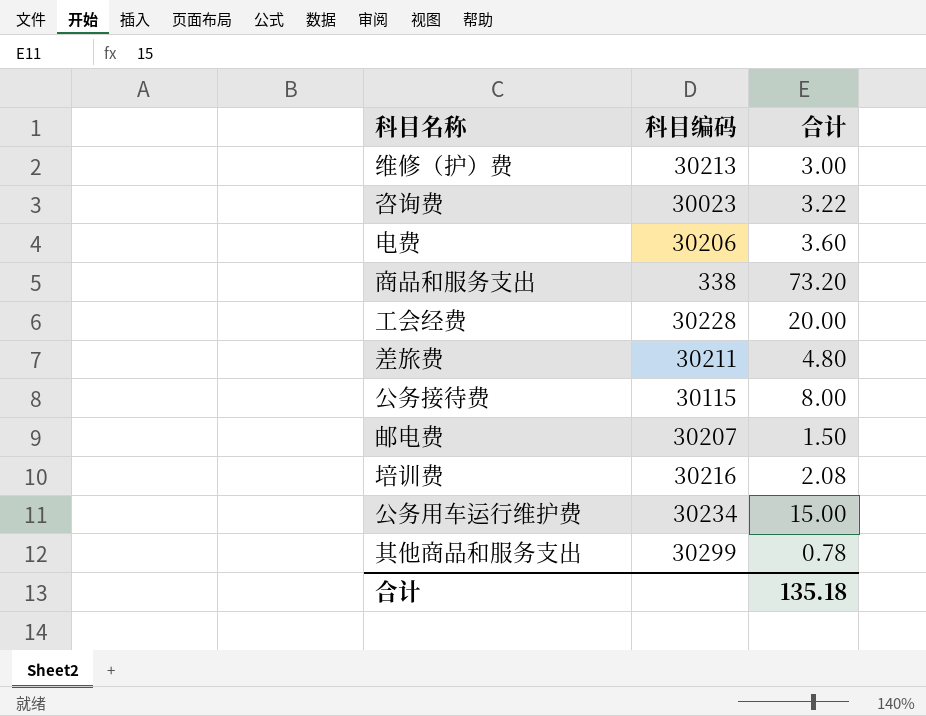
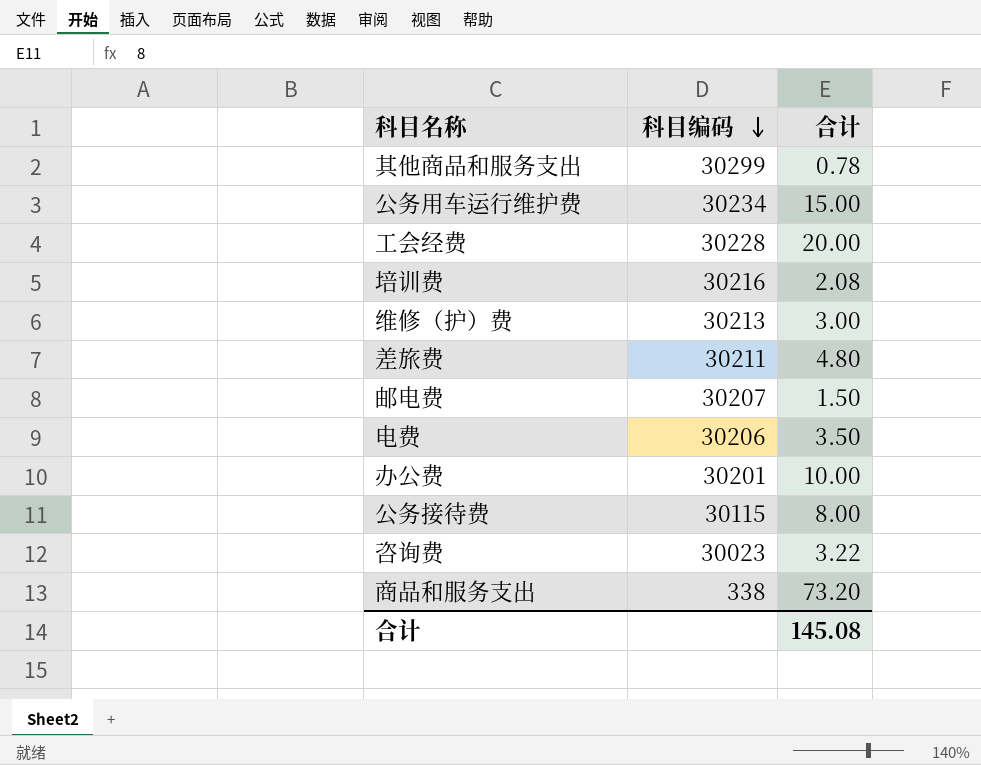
row order: none -> 科目编码 descending
电费 | 合计: 3.60 -> 3.50
row 办公费: none -> 30201 | 10.00
合计 | 合计: 135.18 -> 145.08

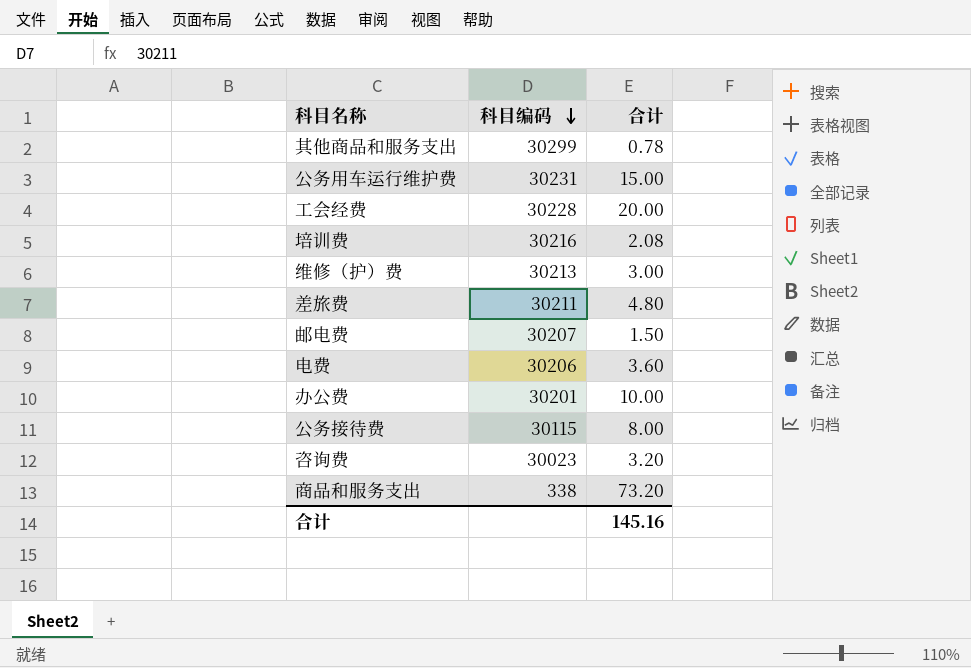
公务用车运行维护费 | 科目编码: 30234 -> 30231
电费 | 合计: 3.50 -> 3.60
咨询费 | 合计: 3.22 -> 3.20
合计 | 合计: 145.08 -> 145.16

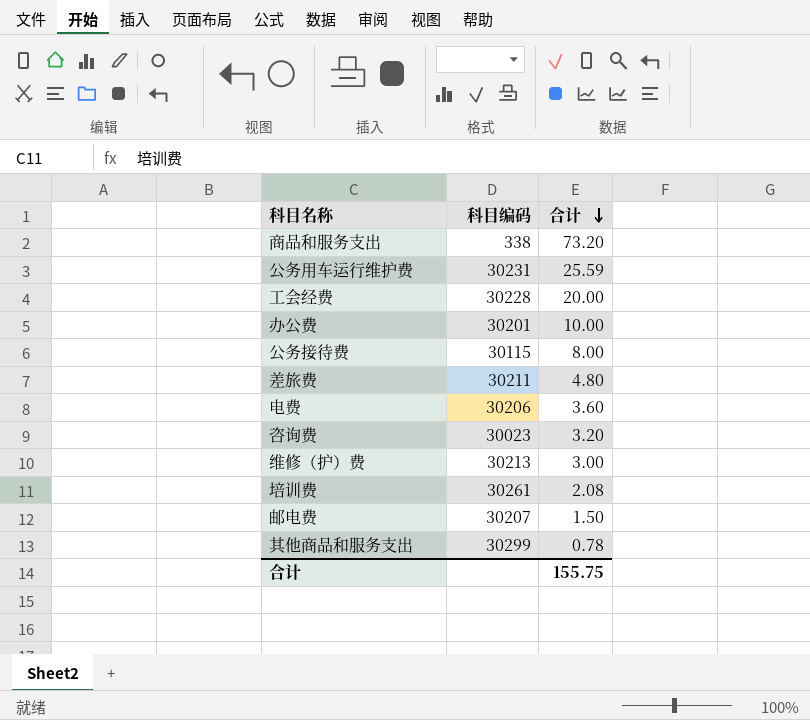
row order: 科目编码 descending -> 合计 descending
公务用车运行维护费 | 合计: 15.00 -> 25.59
培训费 | 科目编码: 30216 -> 30261
合计 | 合计: 145.16 -> 155.75

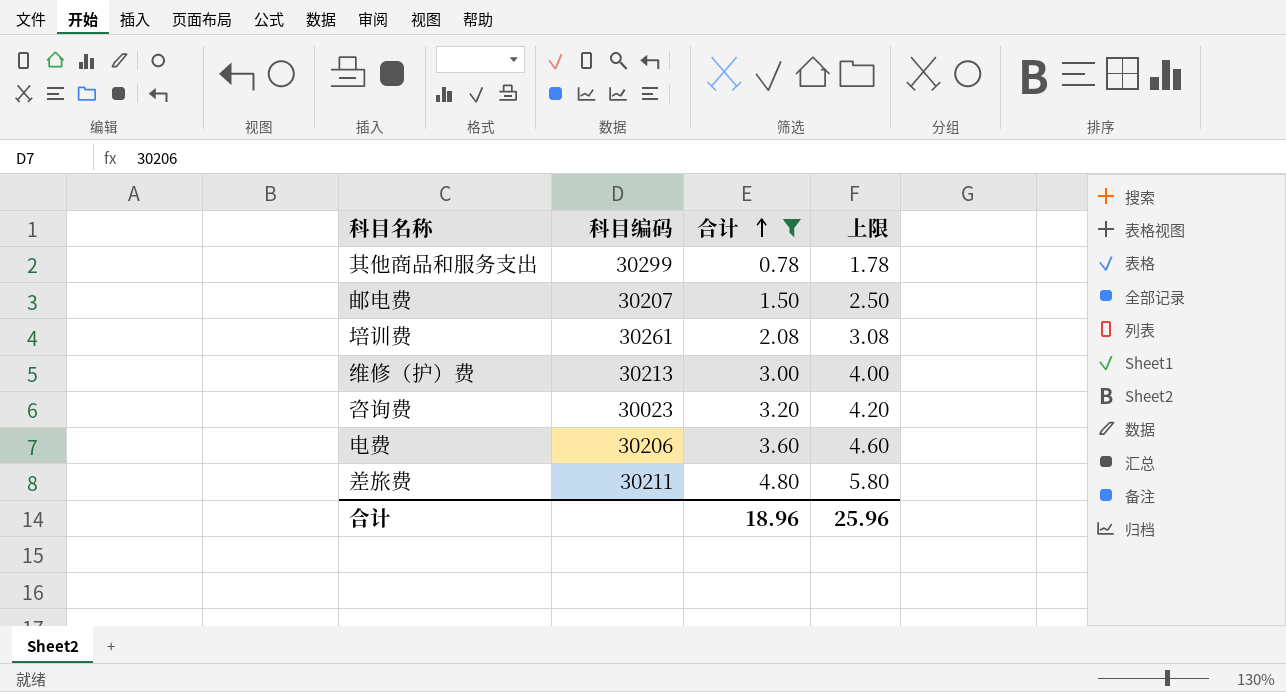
filter: none -> 合计 <= 4.80
row order: 合计 descending -> 合计 ascending
column 上限 | formula: none -> [合计] + 1
合计 | 合计: 155.75 -> 18.96

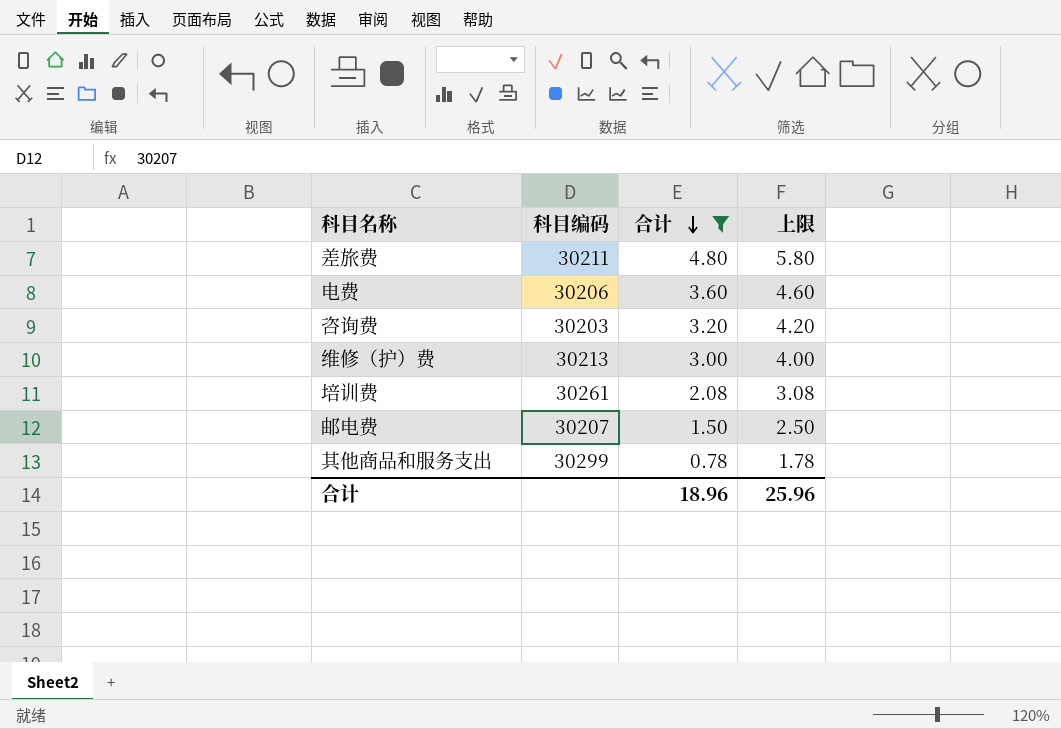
row order: 合计 ascending -> 合计 descending
咨询费 | 科目编码: 30023 -> 30203

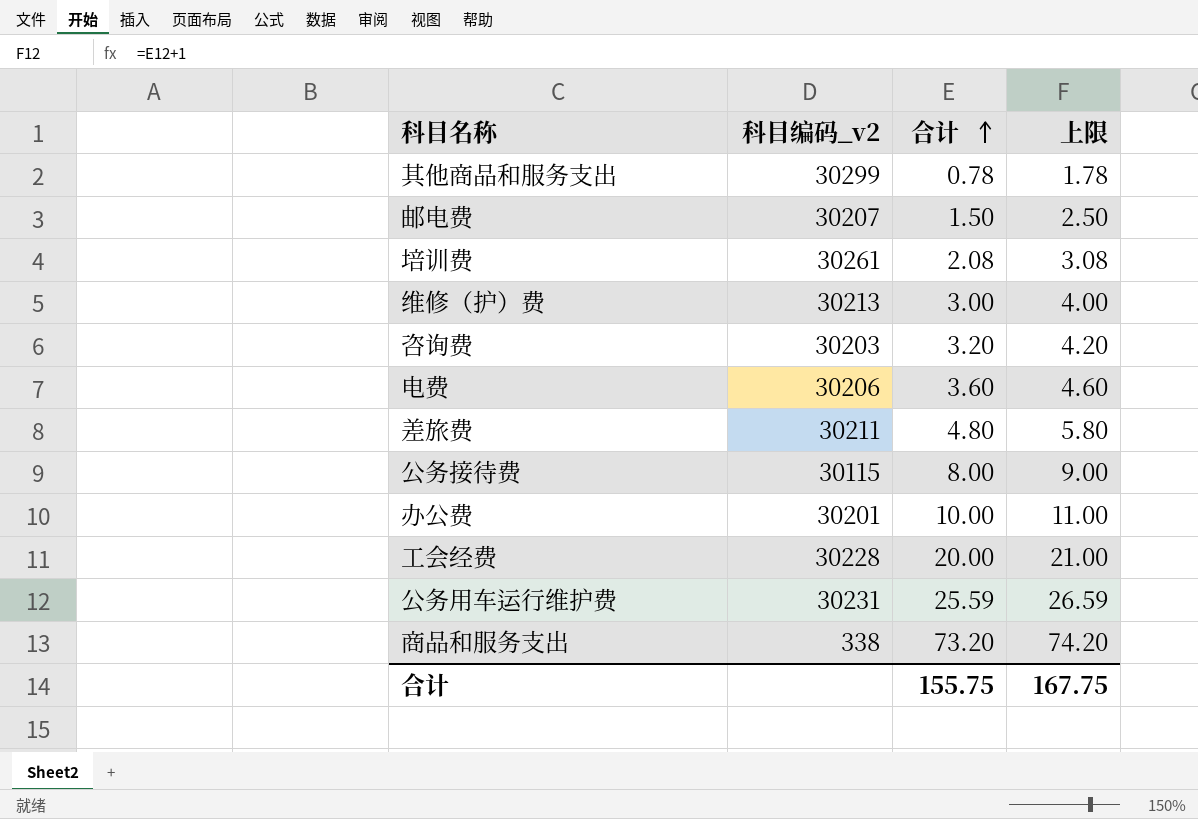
filter: 合计 <= 4.80 -> none
row order: 合计 descending -> 合计 ascending
column name: 科目编码 -> 科目编码_v2
合计 | 合计: 18.96 -> 155.75
合计 | 上限: 25.96 -> 167.75

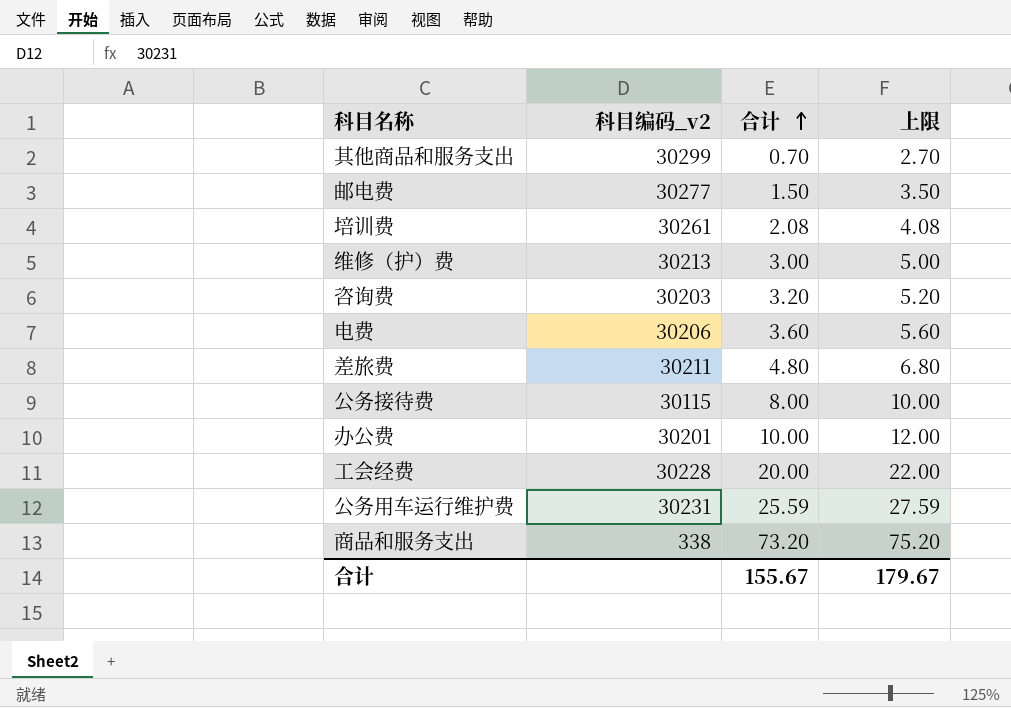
column 上限 | formula: [合计] + 1 -> [合计] + 2
其他商品和服务支出 | 合计: 0.78 -> 0.70
邮电费 | 科目编码_v2: 30207 -> 30277
合计 | 合计: 155.75 -> 155.67
合计 | 上限: 167.75 -> 179.67

